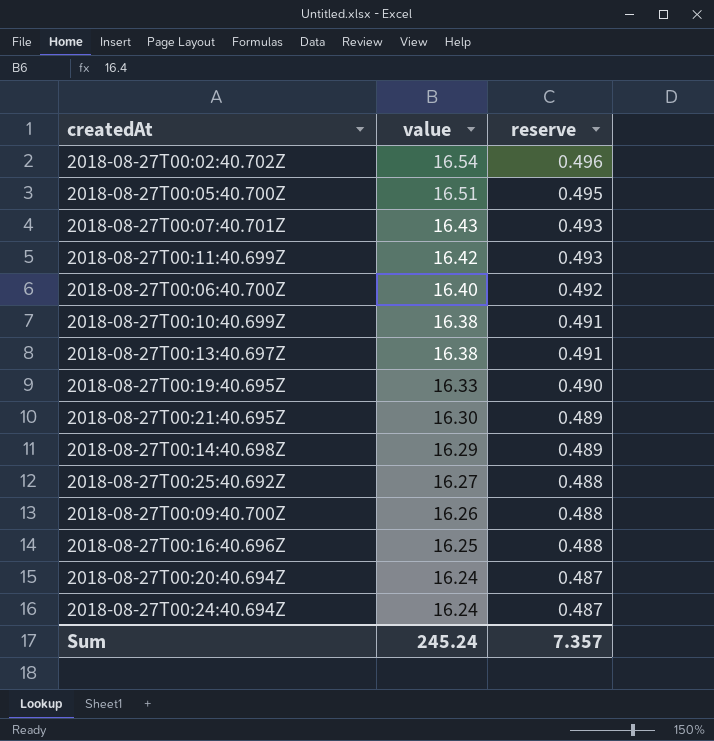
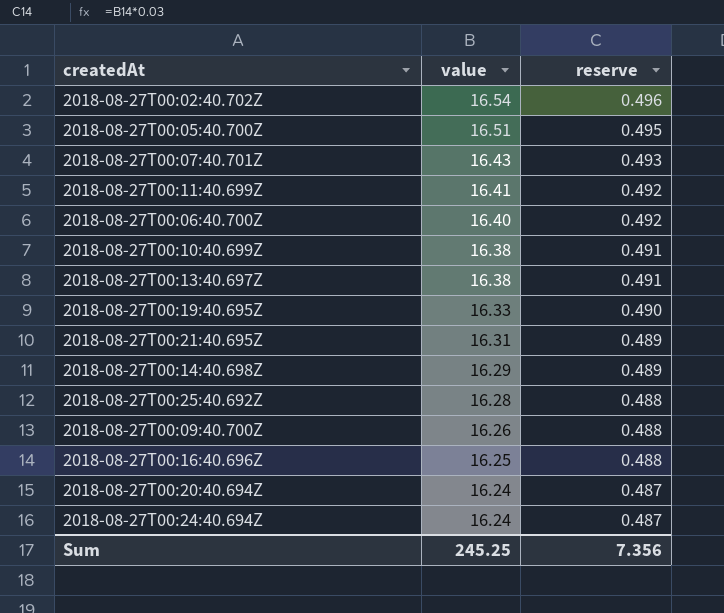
2018-08-27T00:11:40.699Z | value: 16.42 -> 16.41
2018-08-27T00:11:40.699Z | reserve: 0.493 -> 0.492
2018-08-27T00:21:40.695Z | value: 16.30 -> 16.31
2018-08-27T00:25:40.692Z | value: 16.27 -> 16.28
Sum | value: 245.24 -> 245.25
Sum | reserve: 7.357 -> 7.356

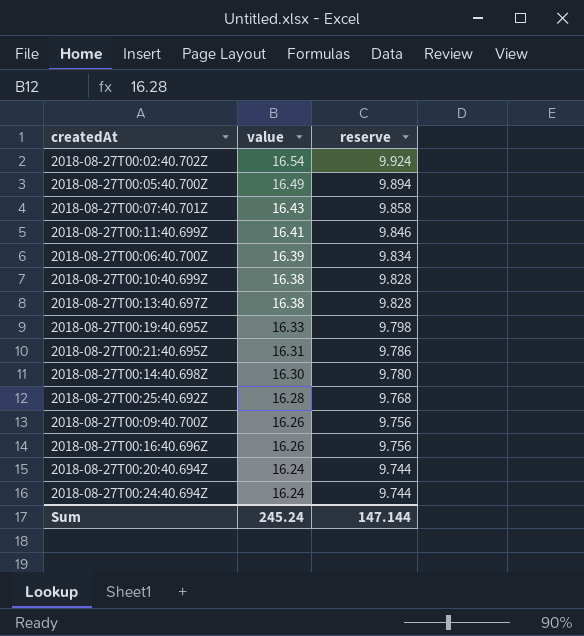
column reserve | formula: [value] * 0.03 -> [value] * 0.6
2018-08-27T00:05:40.700Z | value: 16.51 -> 16.49
2018-08-27T00:06:40.700Z | value: 16.40 -> 16.39
2018-08-27T00:14:40.698Z | value: 16.29 -> 16.30
2018-08-27T00:16:40.696Z | value: 16.25 -> 16.26
Sum | value: 245.25 -> 245.24
Sum | reserve: 7.356 -> 147.144

